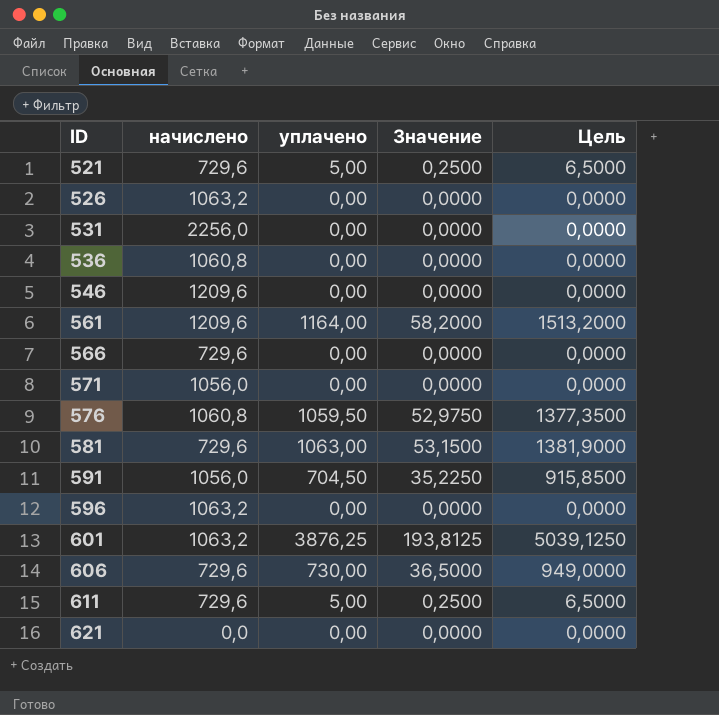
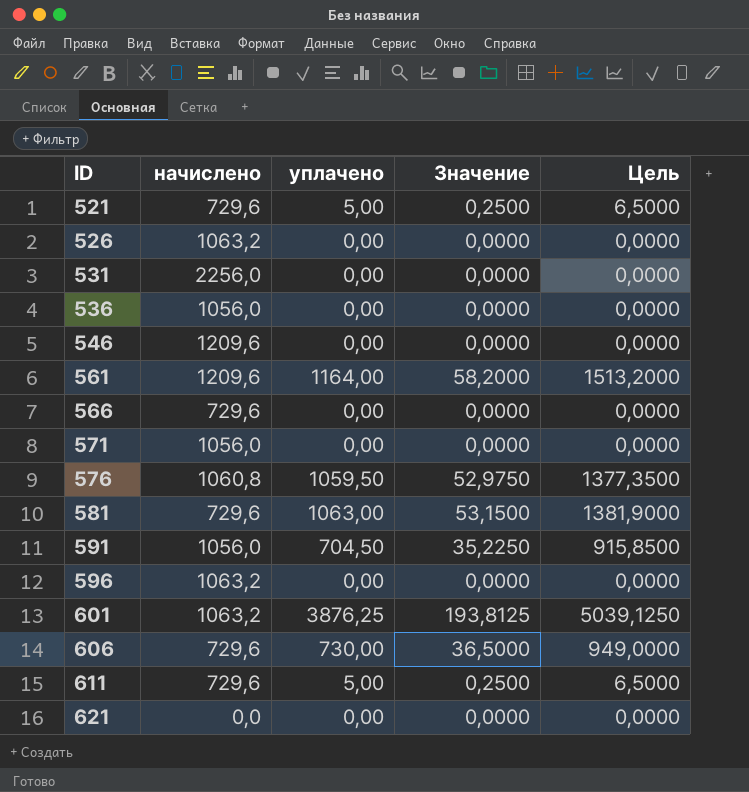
536 | начислено: 1060,8 -> 1056,0

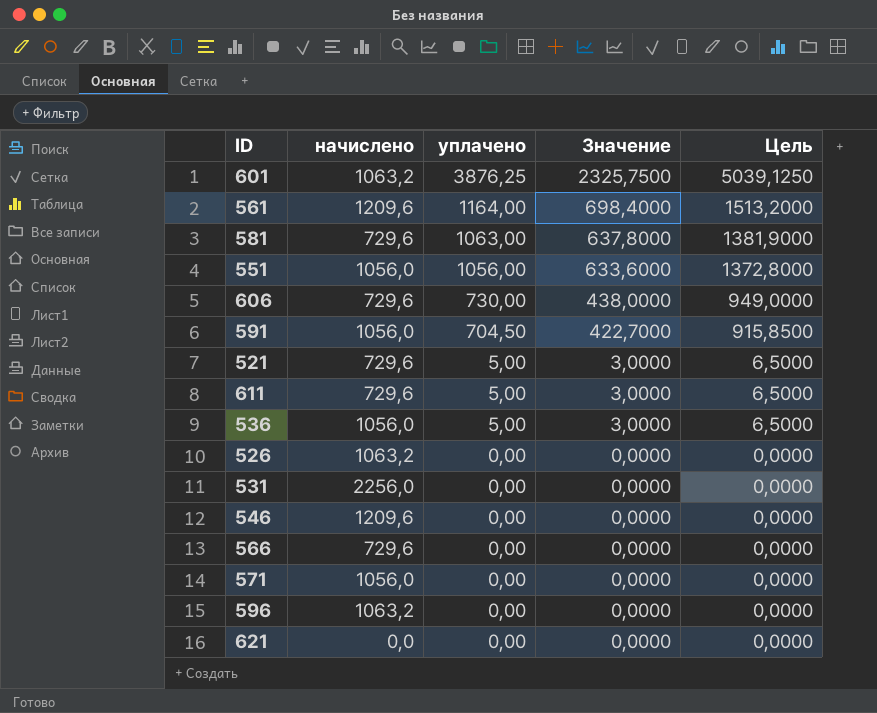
row order: ID ascending -> уплачено descending
column Значение | formula: [уплачено] * 0,05 -> [уплачено] * 0,6
row 576: 1060,8 | 1059,50 | 52,9750 | 1377,3500 -> none
row 551: none -> 1056,0 | 1056,00 | 633,6000 | 1372,8000
536 | уплачено: 0,00 -> 5,00
536 | Цель: 0,0000 -> 6,5000

